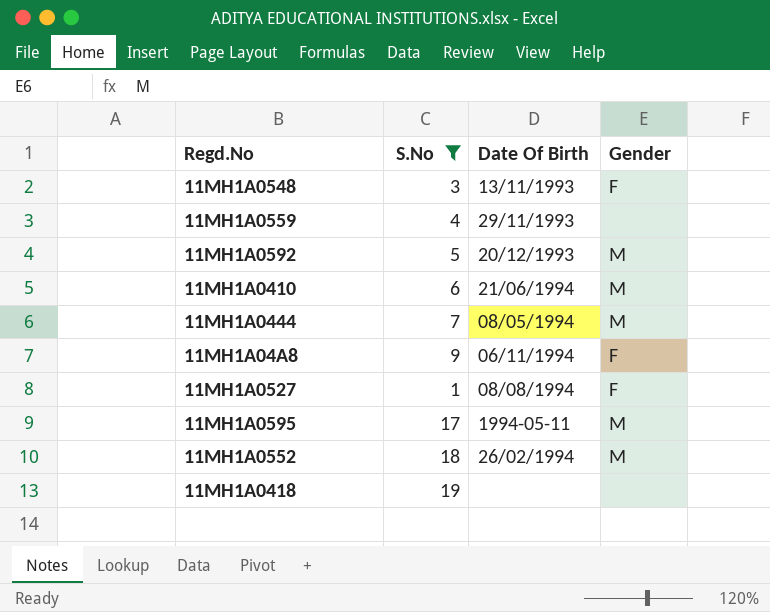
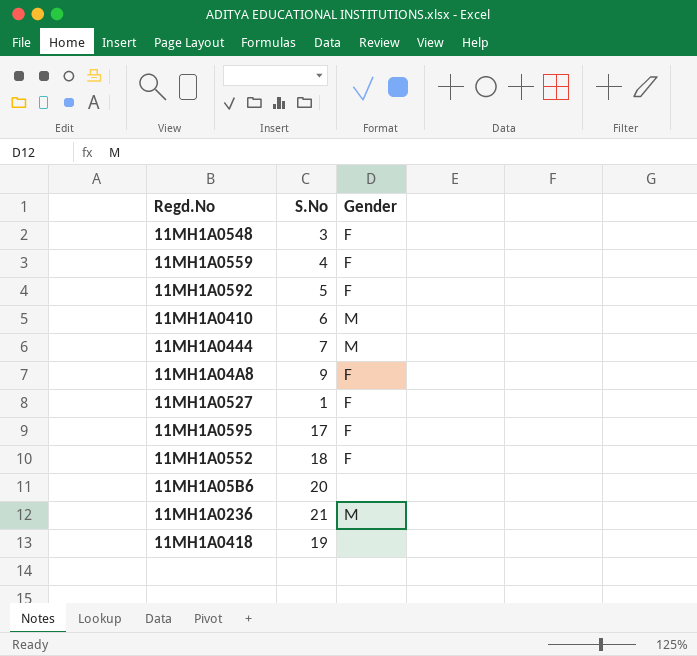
filter: S.No <= 19 -> none
column Date Of Birth | position: 3 -> none
11MH1A0559 | Gender: none -> F
11MH1A0592 | Gender: M -> F
11MH1A0595 | Gender: M -> F
11MH1A0552 | Gender: M -> F

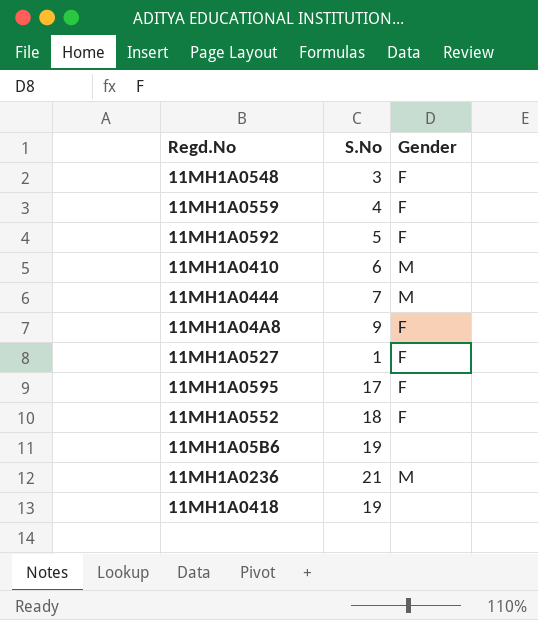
11MH1A05B6 | S.No: 20 -> 19

